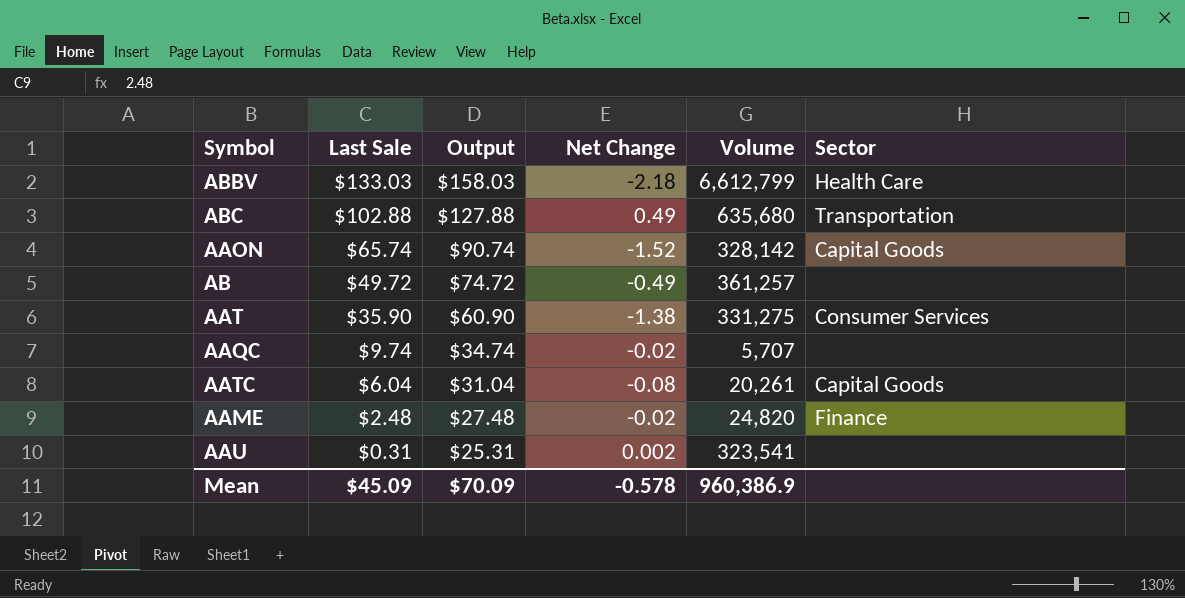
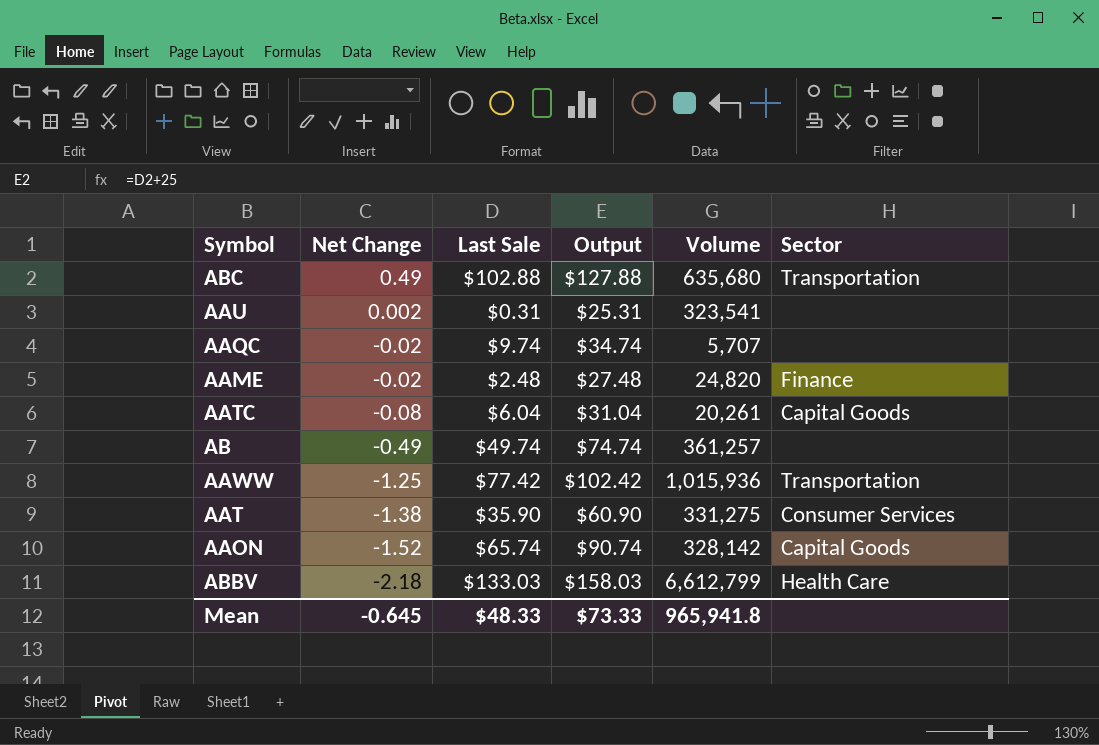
row order: Last Sale descending -> Net Change descending
column Net Change | position: 4 -> 2
AB | Last Sale: $49.72 -> $49.74
AB | Output: $74.72 -> $74.74
row AAWW: none -> -1.25 | $77.42 | $102.42 | 1,015,936 | Transportation
Mean | Net Change: -0.578 -> -0.645
Mean | Last Sale: $45.09 -> $48.33
Mean | Output: $70.09 -> $73.33
Mean | Volume: 960,386.9 -> 965,941.8

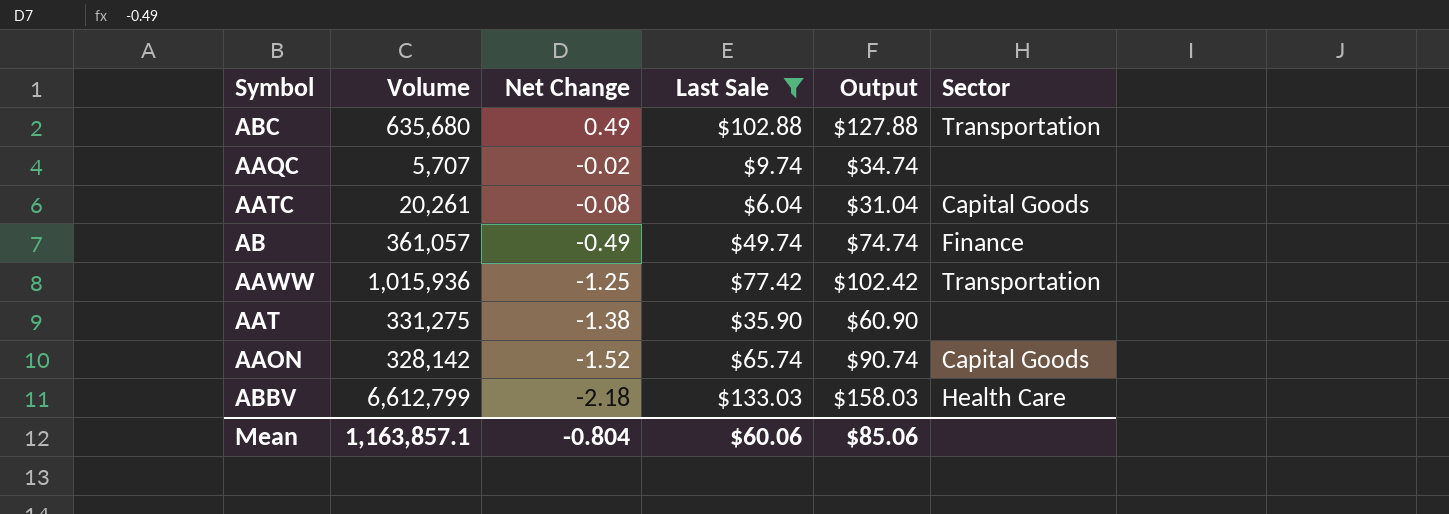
filter: none -> Last Sale >= $6.04
column Volume | position: 5 -> 2
AB | Volume: 361,257 -> 361,057
AB | Sector: none -> Finance
AAT | Sector: Consumer Services -> none
Mean | Volume: 965,941.8 -> 1,163,857.1
Mean | Net Change: -0.645 -> -0.804
Mean | Last Sale: $48.33 -> $60.06
Mean | Output: $73.33 -> $85.06

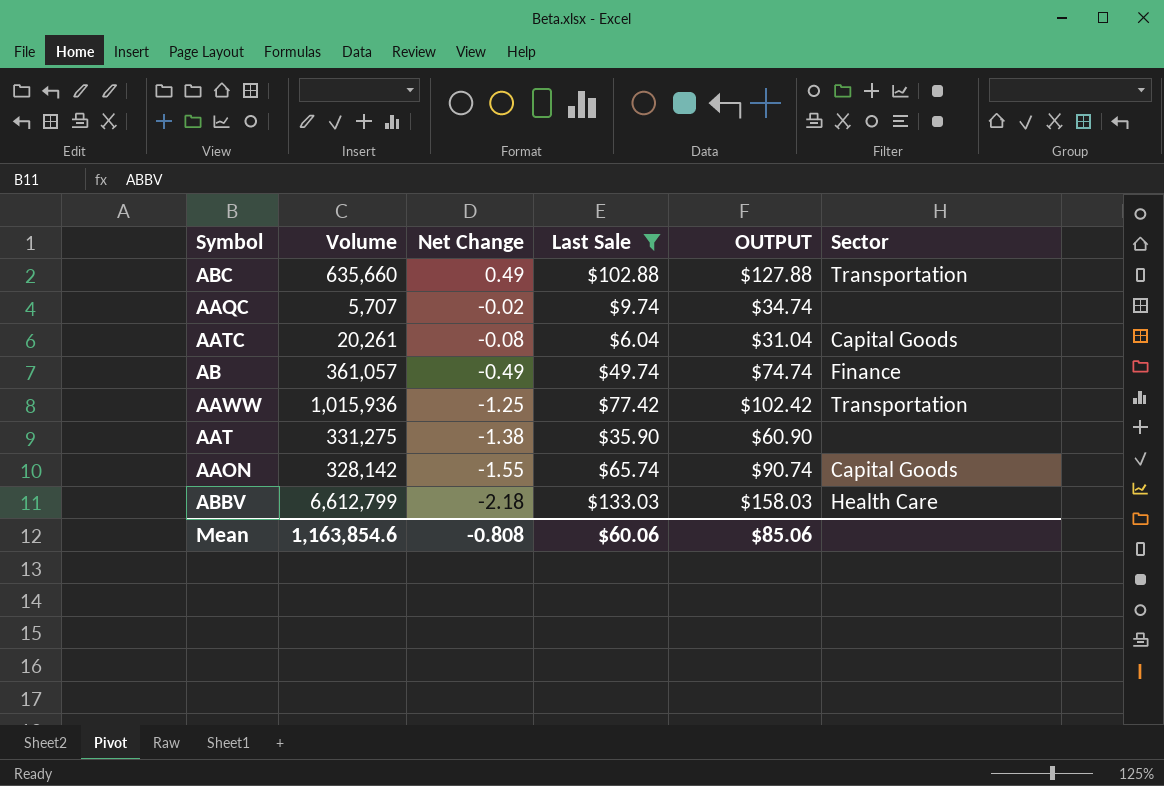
column name: Output -> OUTPUT
ABC | Volume: 635,680 -> 635,660
AAON | Net Change: -1.52 -> -1.55
Mean | Volume: 1,163,857.1 -> 1,163,854.6
Mean | Net Change: -0.804 -> -0.808

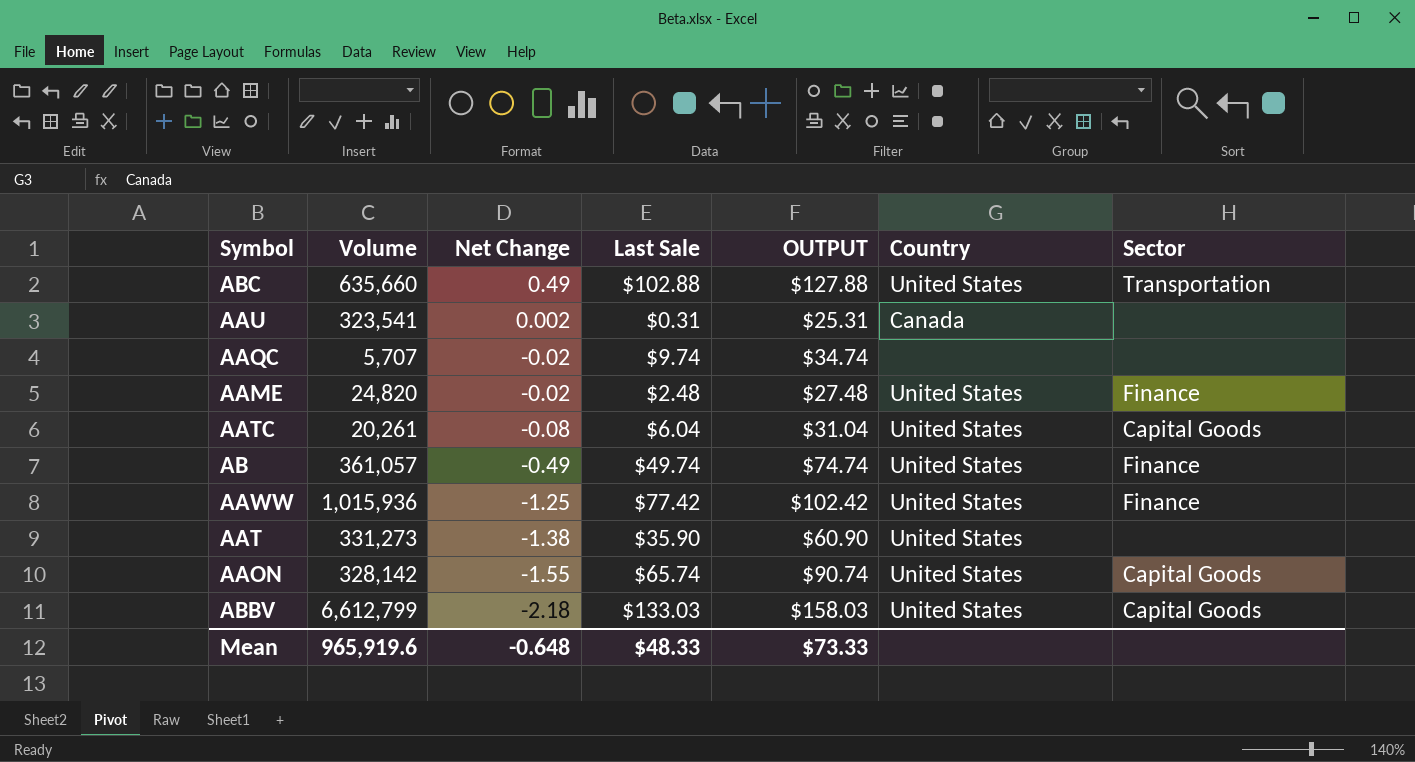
filter: Last Sale >= $6.04 -> none
column Country | position: none -> 6
AAWW | Sector: Transportation -> Finance
AAT | Volume: 331,275 -> 331,273
ABBV | Sector: Health Care -> Capital Goods
Mean | Volume: 1,163,854.6 -> 965,919.6
Mean | Net Change: -0.808 -> -0.648
Mean | Last Sale: $60.06 -> $48.33
Mean | OUTPUT: $85.06 -> $73.33

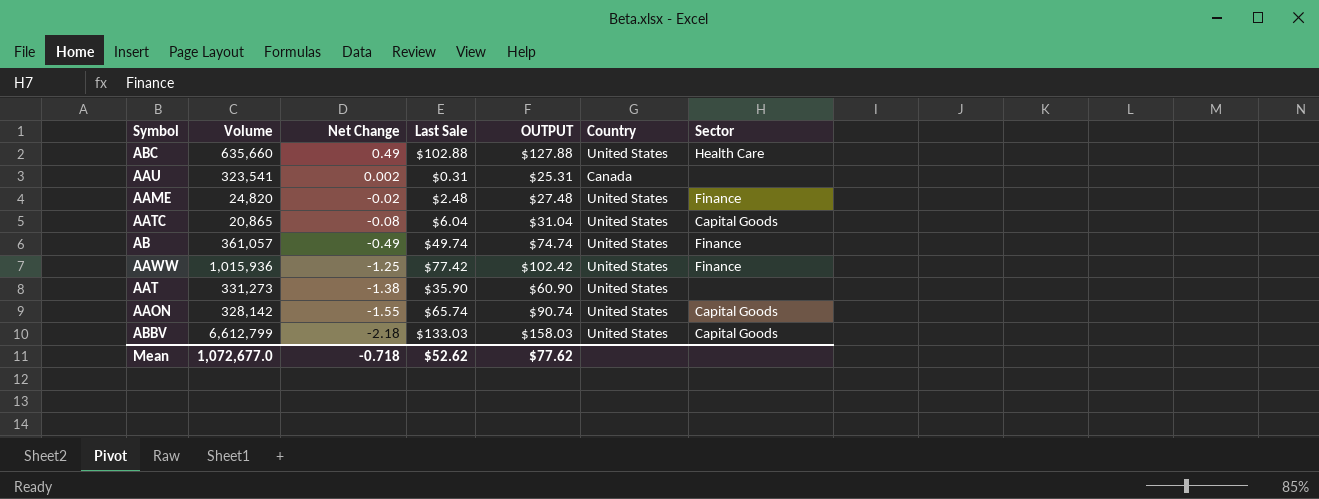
row AAQC: 5,707 | -0.02 | $9.74 | $34.74 | none | none -> none
ABC | Sector: Transportation -> Health Care
AATC | Volume: 20,261 -> 20,865
Mean | Volume: 965,919.6 -> 1,072,677.0
Mean | Net Change: -0.648 -> -0.718
Mean | Last Sale: $48.33 -> $52.62
Mean | OUTPUT: $73.33 -> $77.62

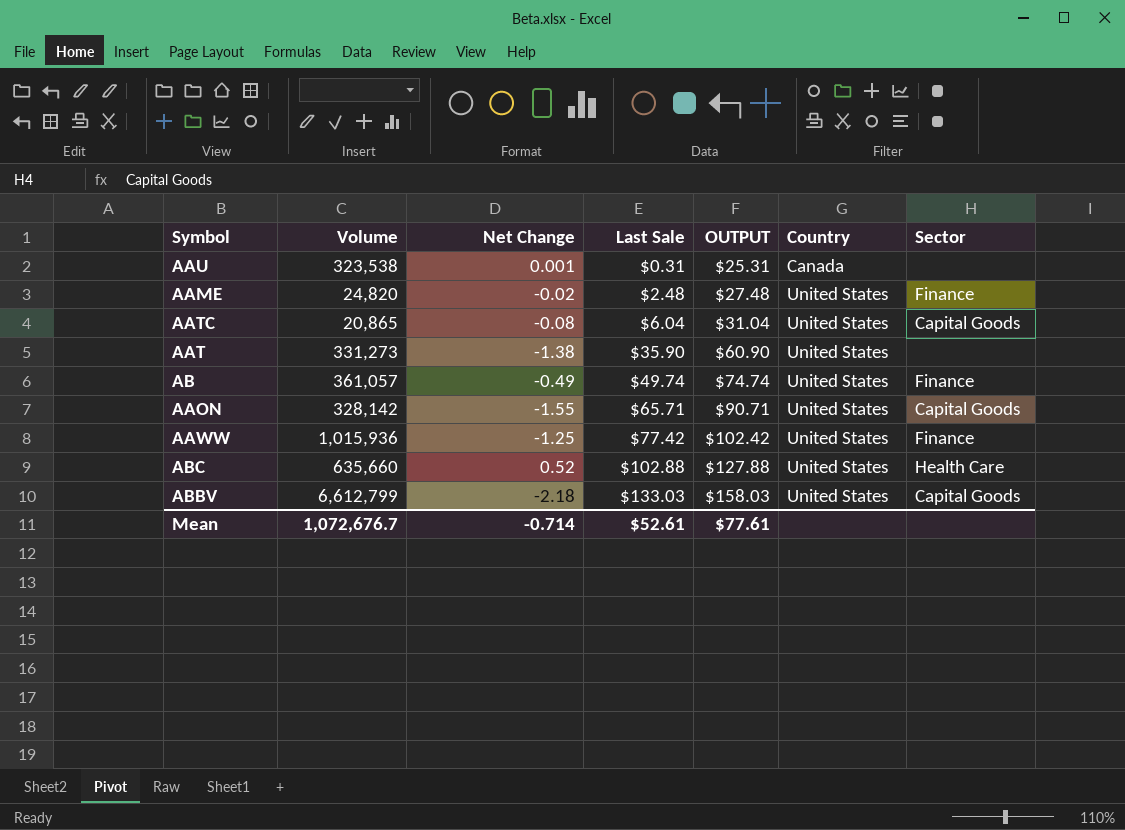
row order: Net Change descending -> Last Sale ascending
AAU | Volume: 323,541 -> 323,538
AAU | Net Change: 0.002 -> 0.001
AAON | Last Sale: $65.74 -> $65.71
AAON | OUTPUT: $90.74 -> $90.71
ABC | Net Change: 0.49 -> 0.52
Mean | Volume: 1,072,677.0 -> 1,072,676.7
Mean | Net Change: -0.718 -> -0.714
Mean | Last Sale: $52.62 -> $52.61
Mean | OUTPUT: $77.62 -> $77.61

